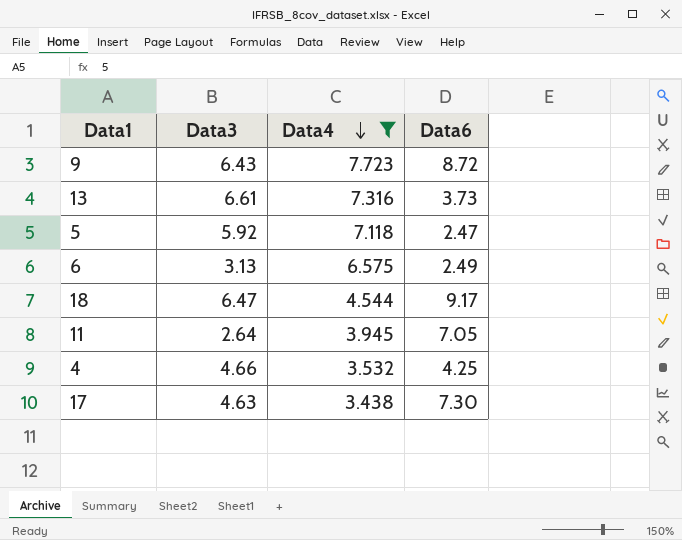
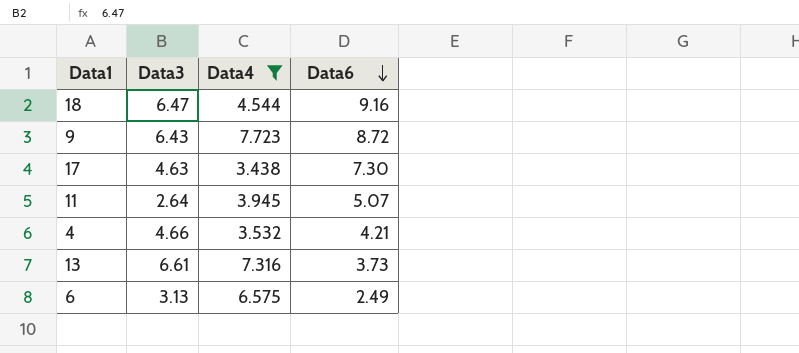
row order: Data4 descending -> Data6 descending
row 5: 5.92 | 7.118 | 2.47 -> none
18 | Data6: 9.17 -> 9.16
11 | Data6: 7.05 -> 5.07
4 | Data6: 4.25 -> 4.21

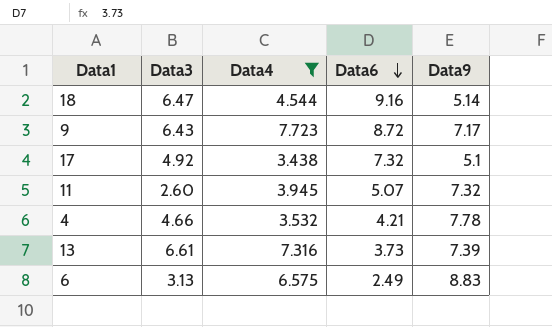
column Data9 | position: none -> 5
17 | Data3: 4.63 -> 4.92
17 | Data6: 7.30 -> 7.32
11 | Data3: 2.64 -> 2.60

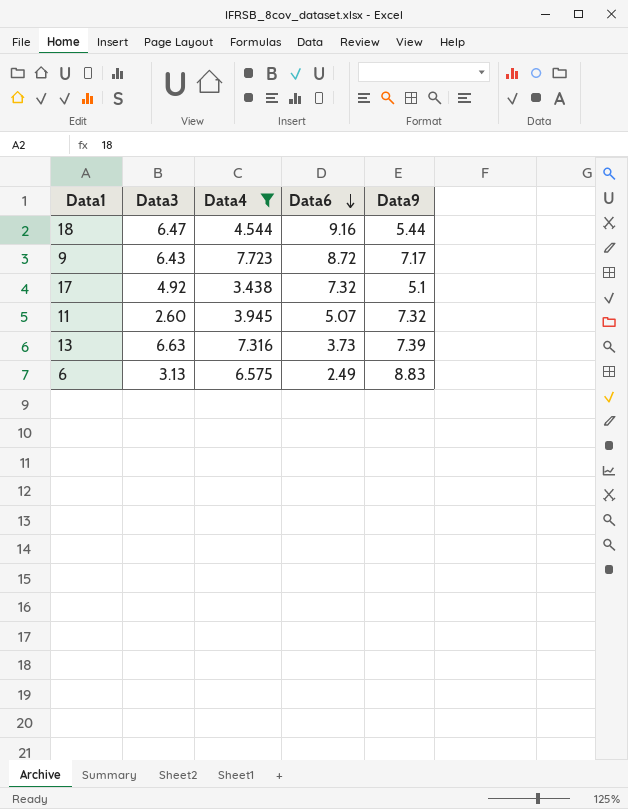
row 4: 4.66 | 3.532 | 4.21 | 7.78 -> none
18 | Data9: 5.14 -> 5.44
13 | Data3: 6.61 -> 6.63

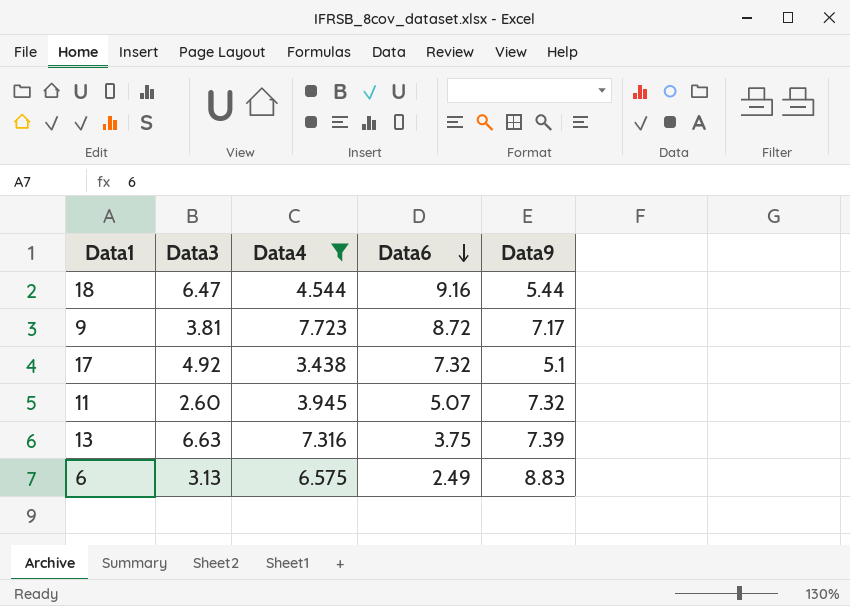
9 | Data3: 6.43 -> 3.81
13 | Data6: 3.73 -> 3.75

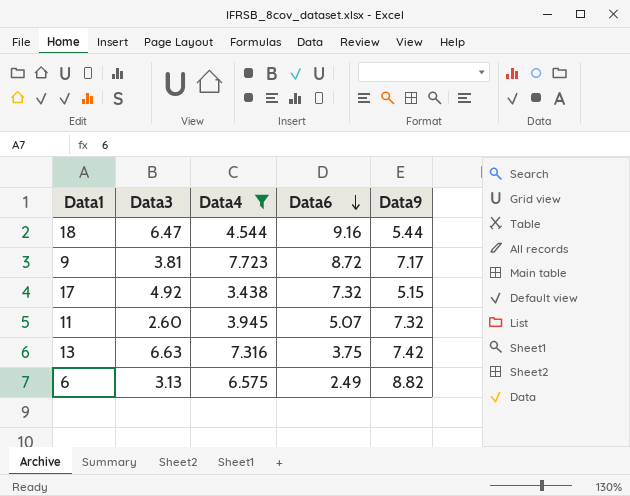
17 | Data9: 5.1 -> 5.15
13 | Data9: 7.39 -> 7.42
6 | Data9: 8.83 -> 8.82

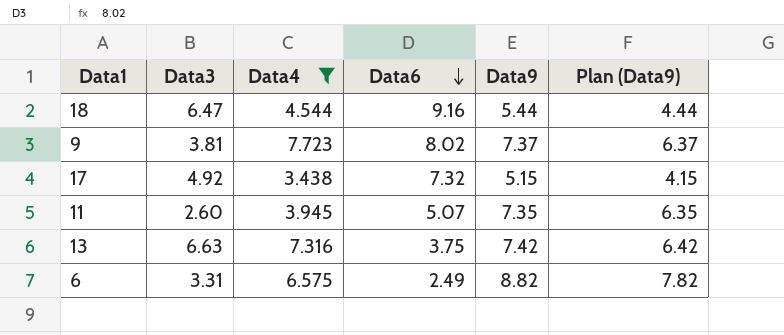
column Plan (Data9) | formula: none -> [Data9] - 1
9 | Data6: 8.72 -> 8.02
9 | Data9: 7.17 -> 7.37
11 | Data9: 7.32 -> 7.35
6 | Data3: 3.13 -> 3.31

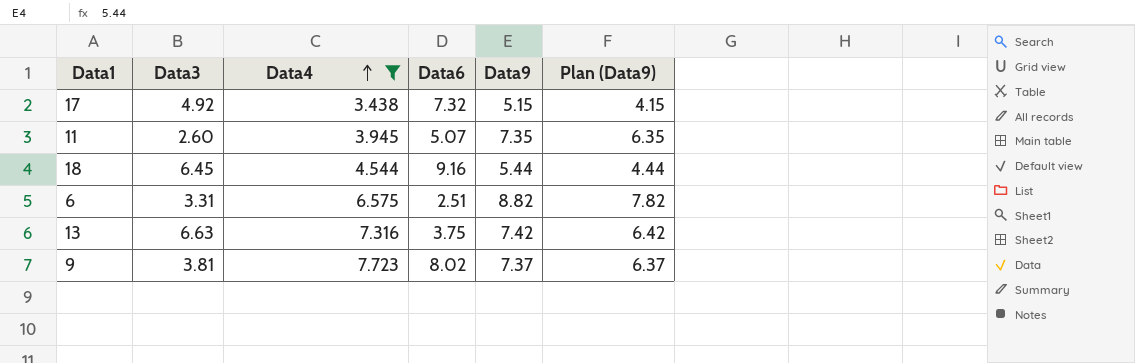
row order: Data6 descending -> Data4 ascending
18 | Data3: 6.47 -> 6.45
6 | Data6: 2.49 -> 2.51

